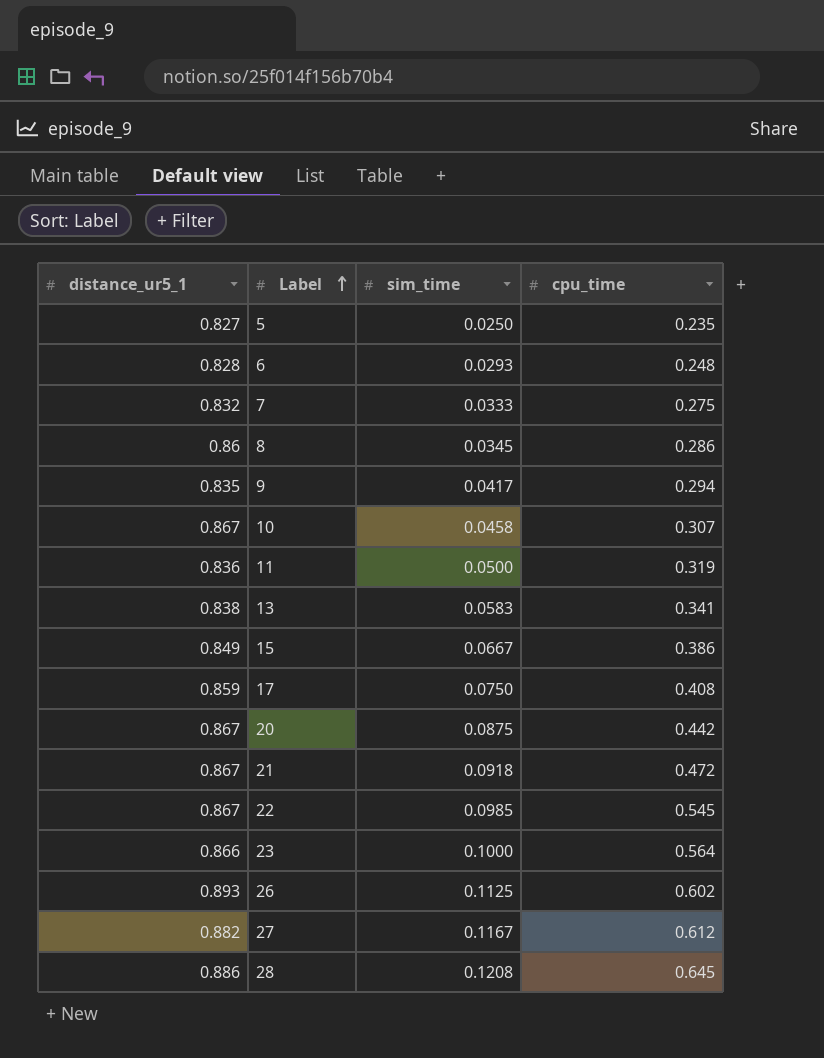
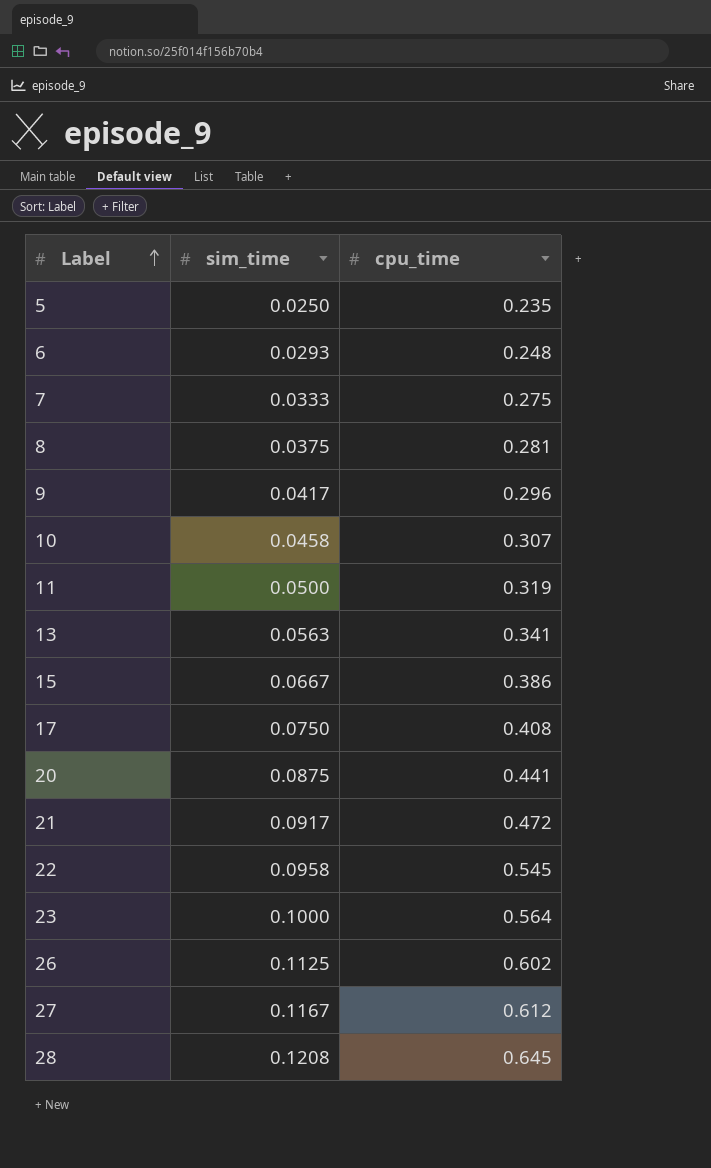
column distance_ur5_1 | position: 1 -> none
8 | sim_time: 0.0345 -> 0.0375
8 | cpu_time: 0.286 -> 0.281
9 | cpu_time: 0.294 -> 0.296
13 | sim_time: 0.0583 -> 0.0563
20 | cpu_time: 0.442 -> 0.441
21 | sim_time: 0.0918 -> 0.0917
22 | sim_time: 0.0985 -> 0.0958

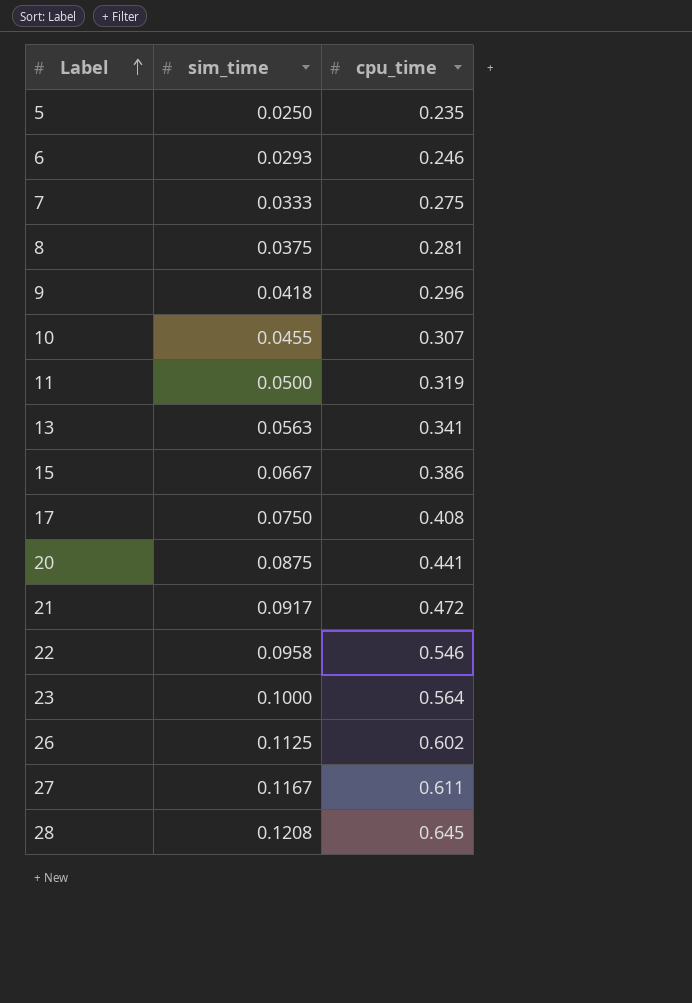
6 | cpu_time: 0.248 -> 0.246
9 | sim_time: 0.0417 -> 0.0418
10 | sim_time: 0.0458 -> 0.0455
22 | cpu_time: 0.545 -> 0.546
27 | cpu_time: 0.612 -> 0.611

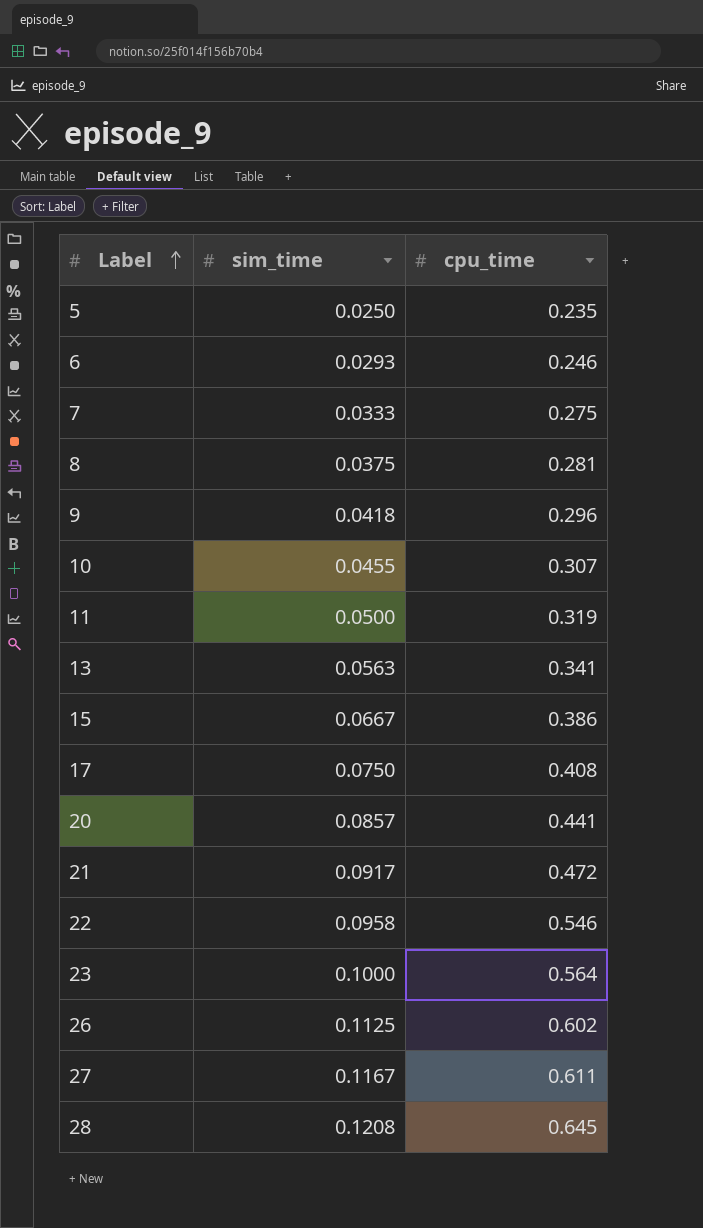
20 | sim_time: 0.0875 -> 0.0857

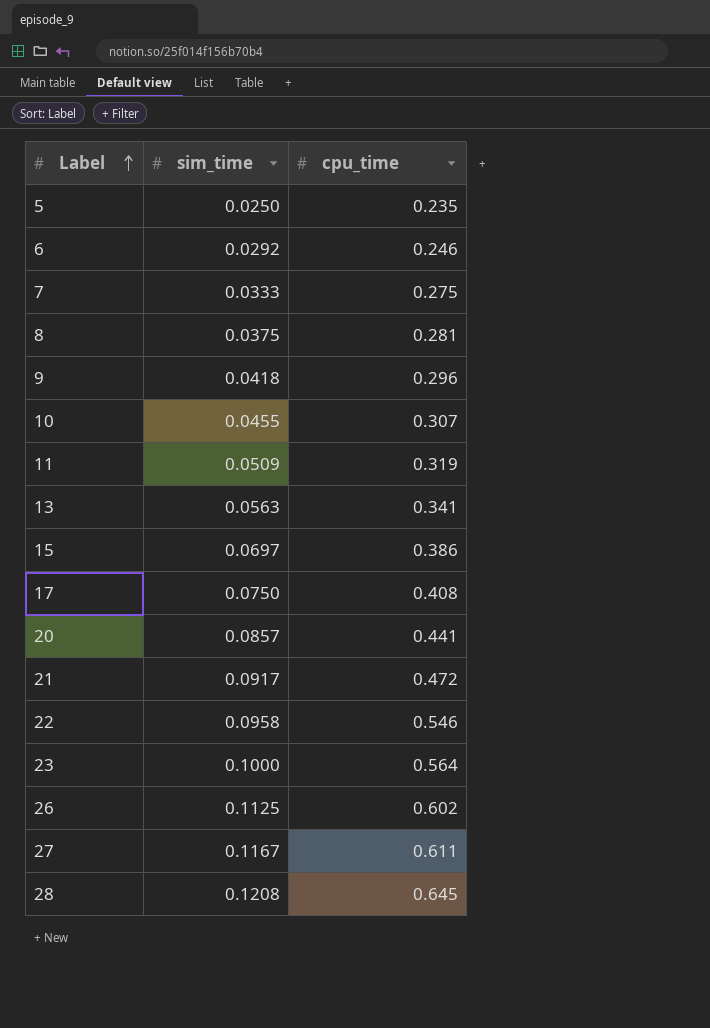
6 | sim_time: 0.0293 -> 0.0292
11 | sim_time: 0.0500 -> 0.0509
15 | sim_time: 0.0667 -> 0.0697

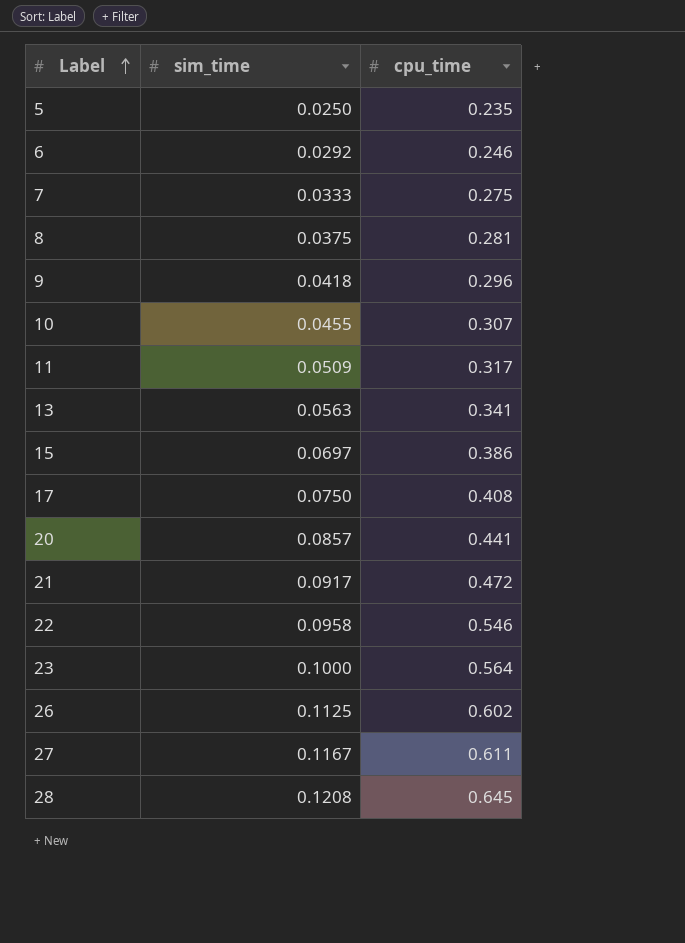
11 | cpu_time: 0.319 -> 0.317

